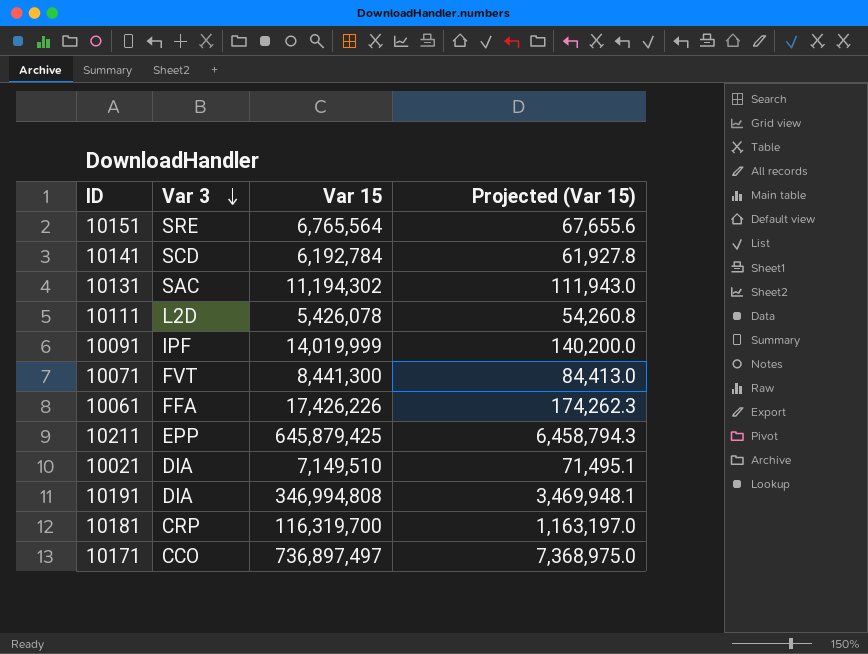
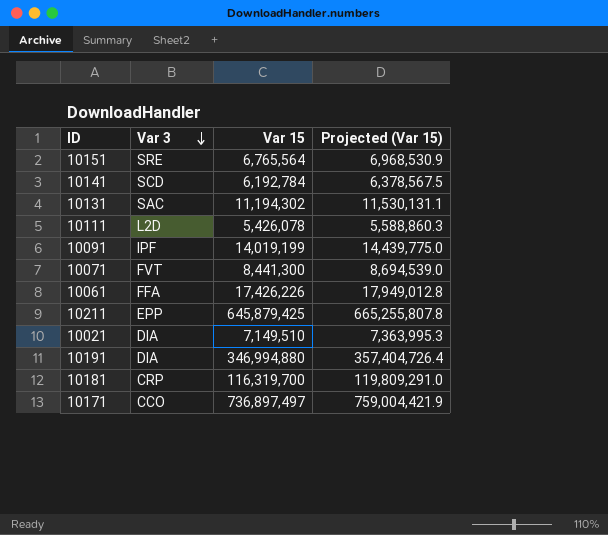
column Projected (Var 15) | formula: [Var 15] * 0.01 -> [Var 15] * 1.03
10091 | Var 15: 14,019,999 -> 14,019,199
10191 | Var 15: 346,994,808 -> 346,994,880

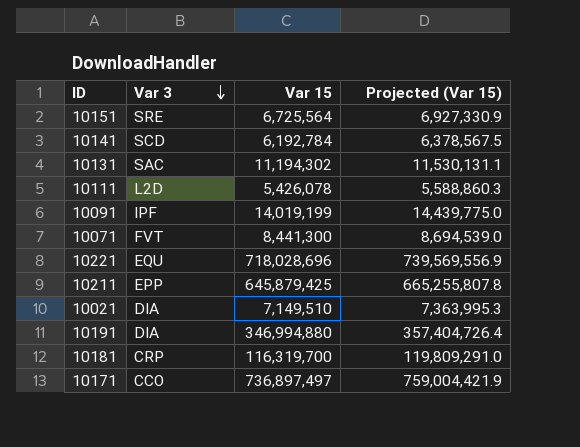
row 10061: FFA | 17,426,226 | 17,949,012.8 -> none
10151 | Var 15: 6,765,564 -> 6,725,564
10151 | Projected (Var 15): 6,968,530.9 -> 6,927,330.9
row 10221: none -> EQU | 718,028,696 | 739,569,556.9

